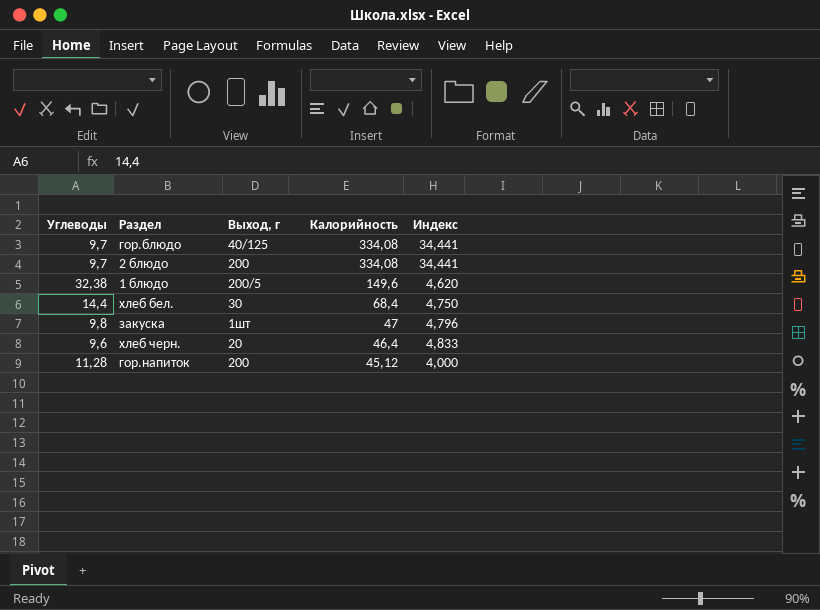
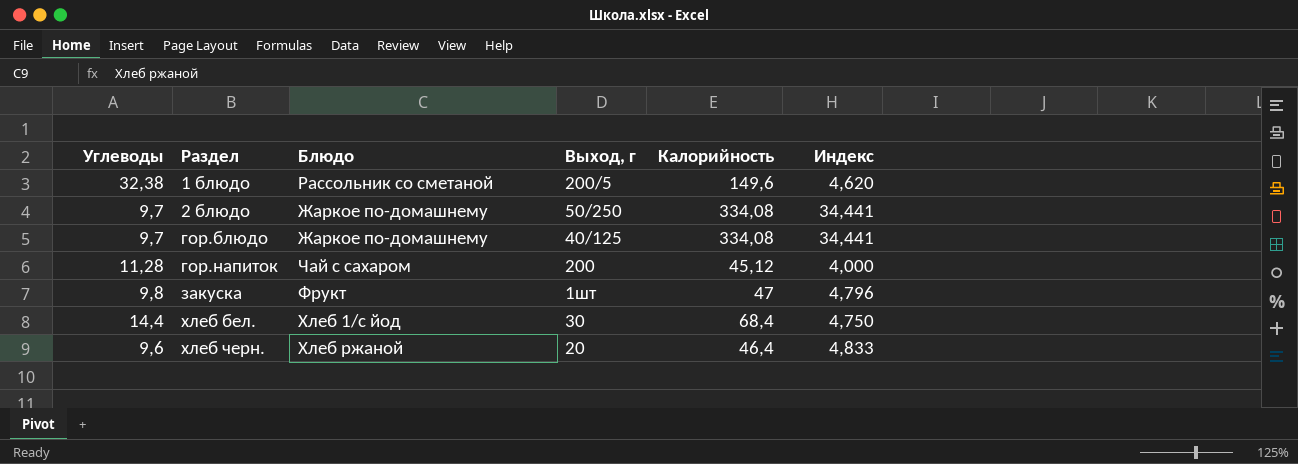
row order: Калорийность descending -> Раздел ascending
column Блюдо | position: none -> 3
2 блюдо | Выход, г: 200 -> 50/250

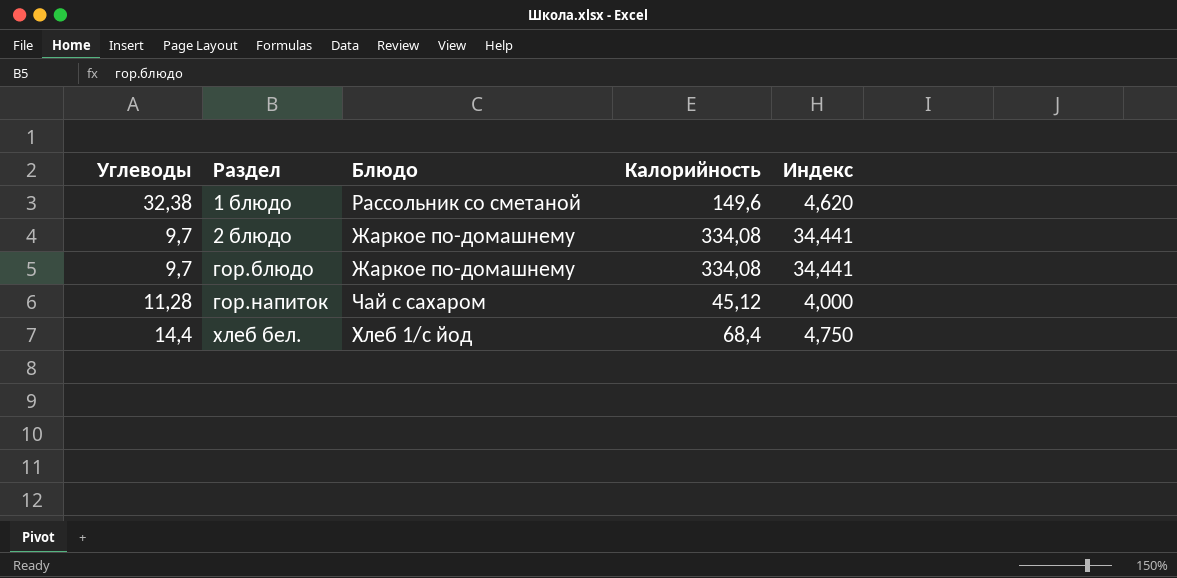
column Выход, г | position: 4 -> none
row закуска: 9,8 | Фрукт | 1шт | 47 | 4,796 -> none
row хлеб черн.: 9,6 | Хлеб ржаной | 20 | 46,4 | 4,833 -> none

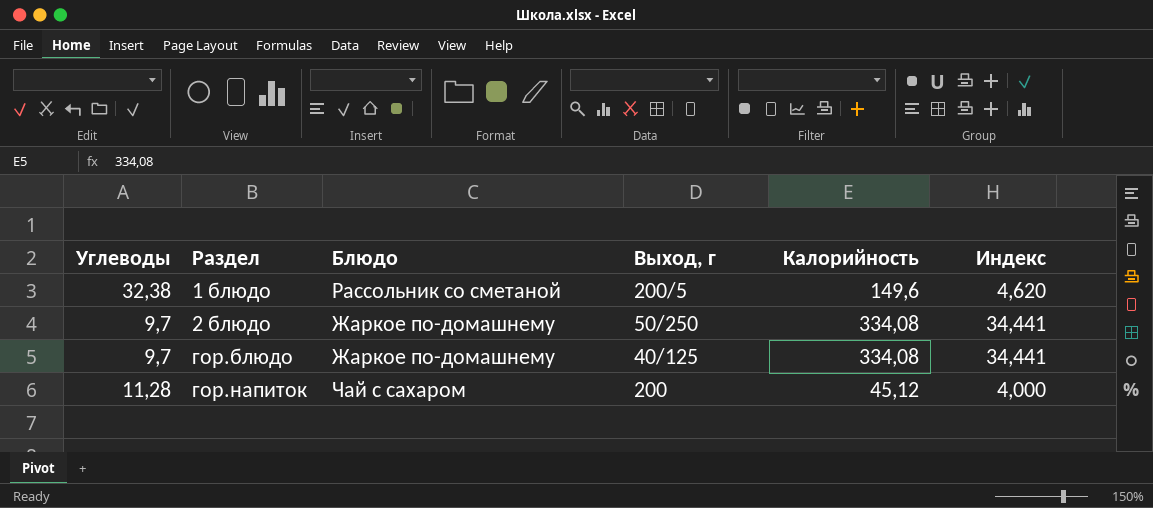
column Выход, г | position: none -> 4
row хлеб бел.: 14,4 | Хлеб 1/с йод | 68,4 | 4,750 -> none

